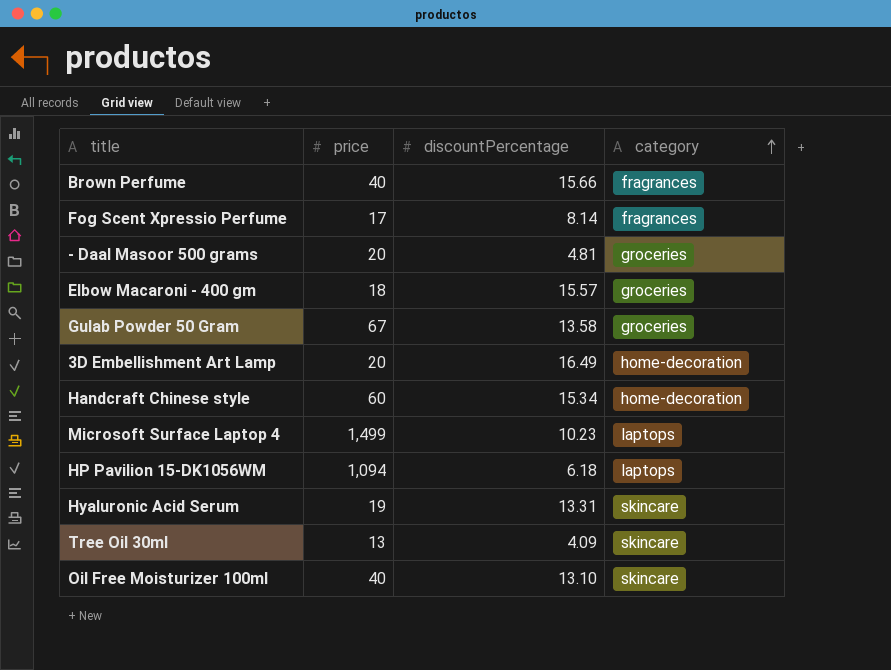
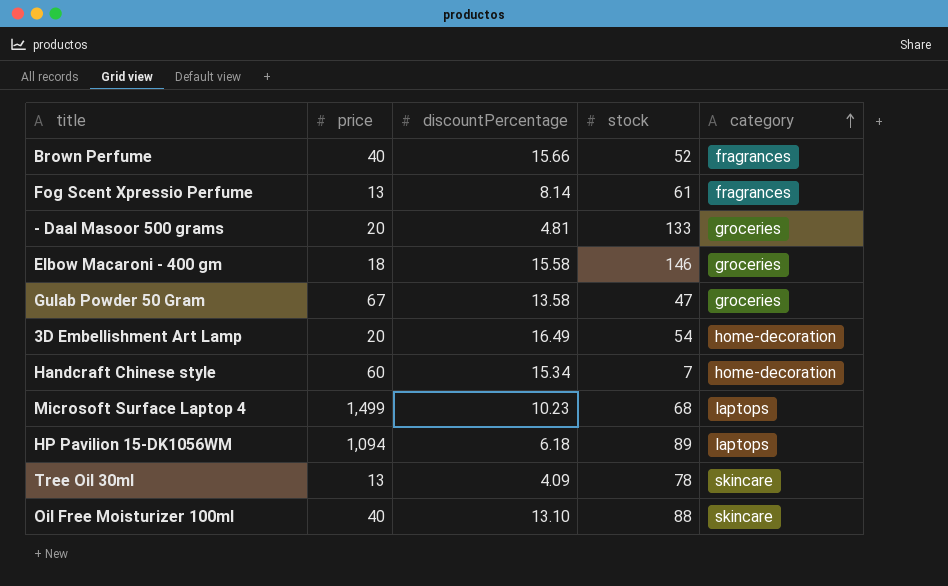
column stock | position: none -> 4
row Hyaluronic Acid Serum: 19 | 13.31 | skincare -> none
Fog Scent Xpressio Perfume | price: 17 -> 13
Elbow Macaroni - 400 gm | discountPercentage: 15.57 -> 15.58

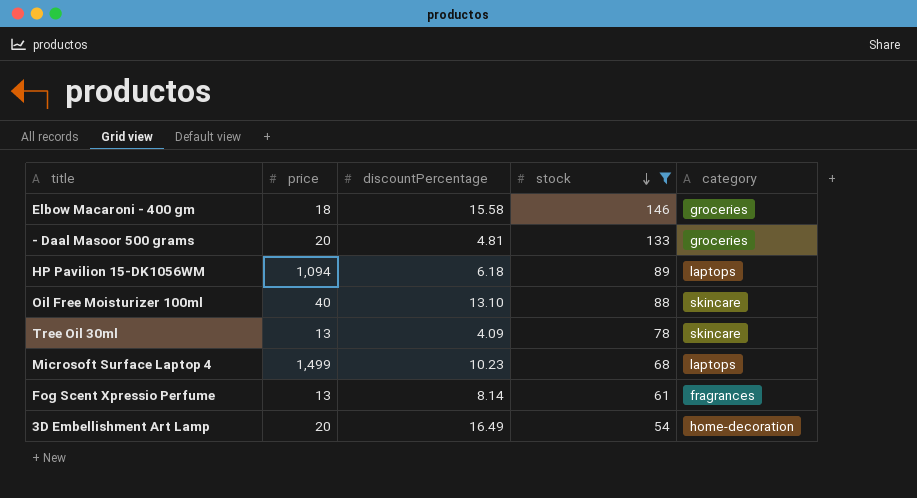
filter: none -> stock >= 54
row order: category ascending -> stock descending

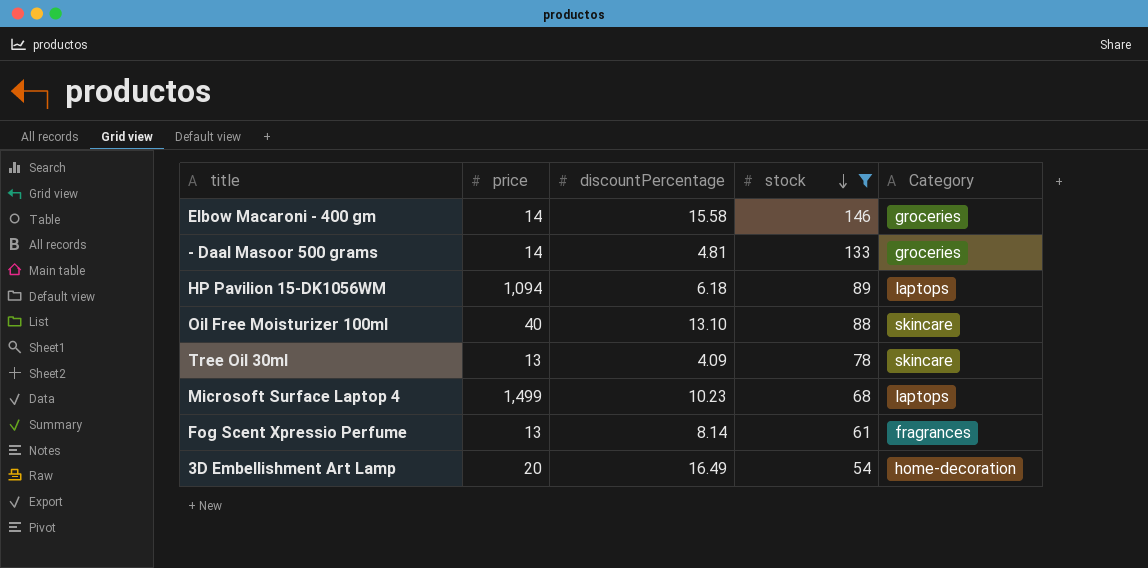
column name: category -> Category
Elbow Macaroni - 400 gm | price: 18 -> 14
- Daal Masoor 500 grams | price: 20 -> 14

